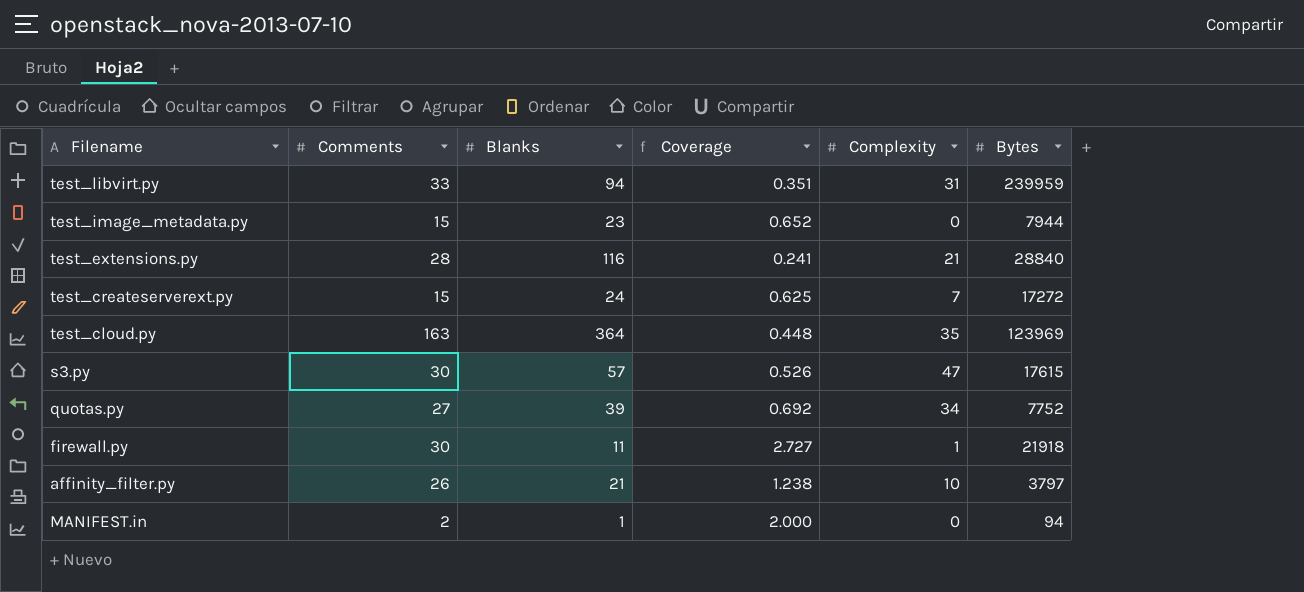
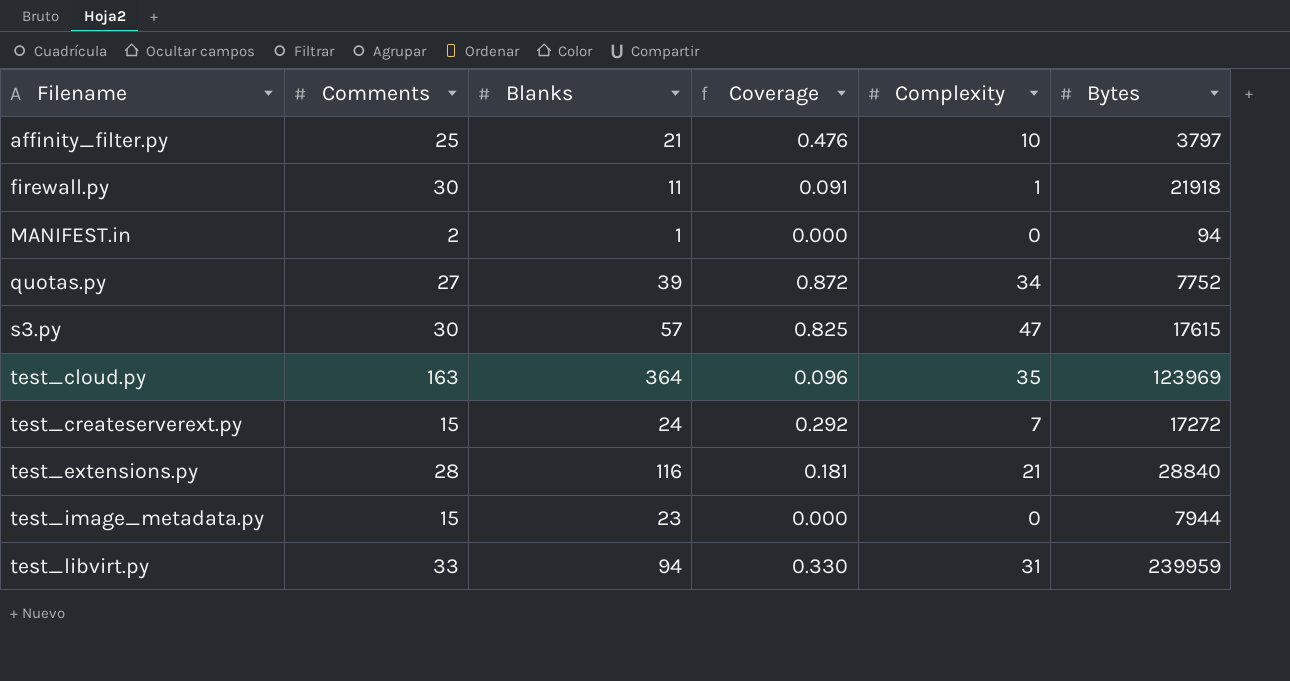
row order: none -> Filename ascending
column Coverage | formula: [Comments] / [Blanks] -> [Complexity] / [Blanks]
affinity_filter.py | Comments: 26 -> 25

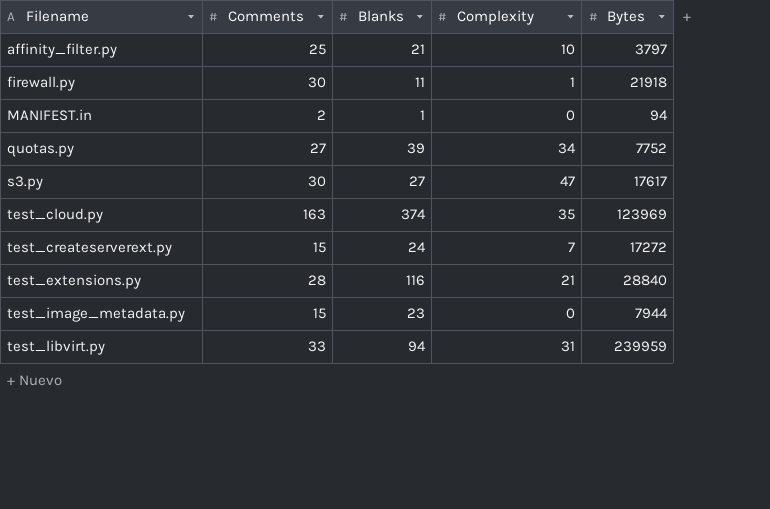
column Coverage | formula: [Complexity] / [Blanks] -> none
s3.py | Blanks: 57 -> 27
s3.py | Bytes: 17615 -> 17617
test_cloud.py | Blanks: 364 -> 374

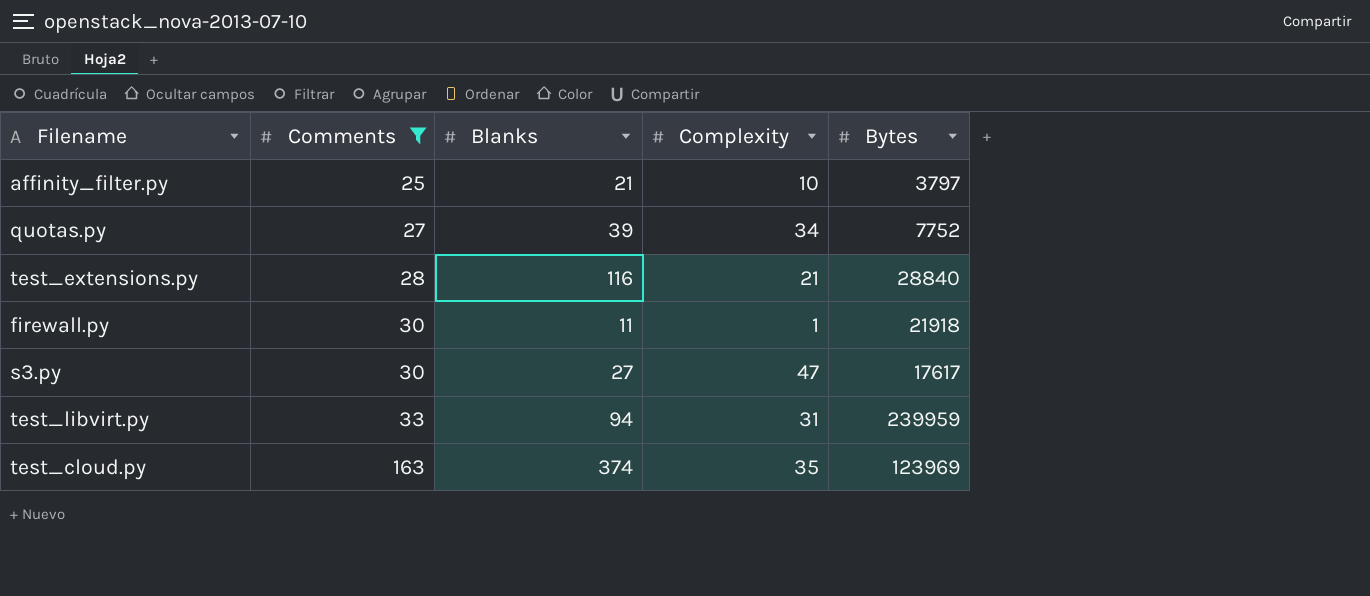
filter: none -> Comments >= 25
row order: Filename ascending -> Comments ascending

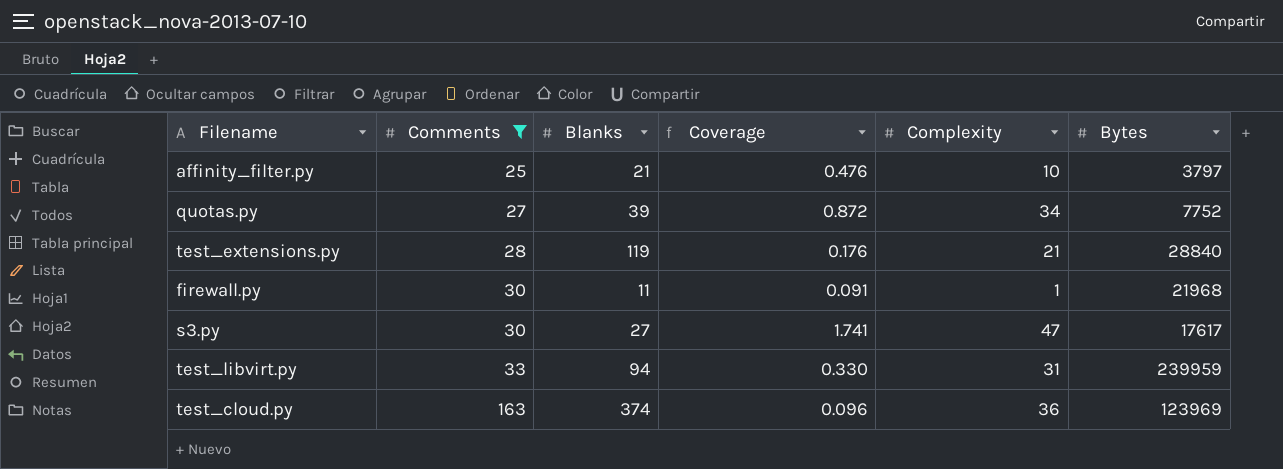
column Coverage | formula: none -> [Complexity] / [Blanks]
test_extensions.py | Blanks: 116 -> 119
firewall.py | Bytes: 21918 -> 21968
test_cloud.py | Complexity: 35 -> 36

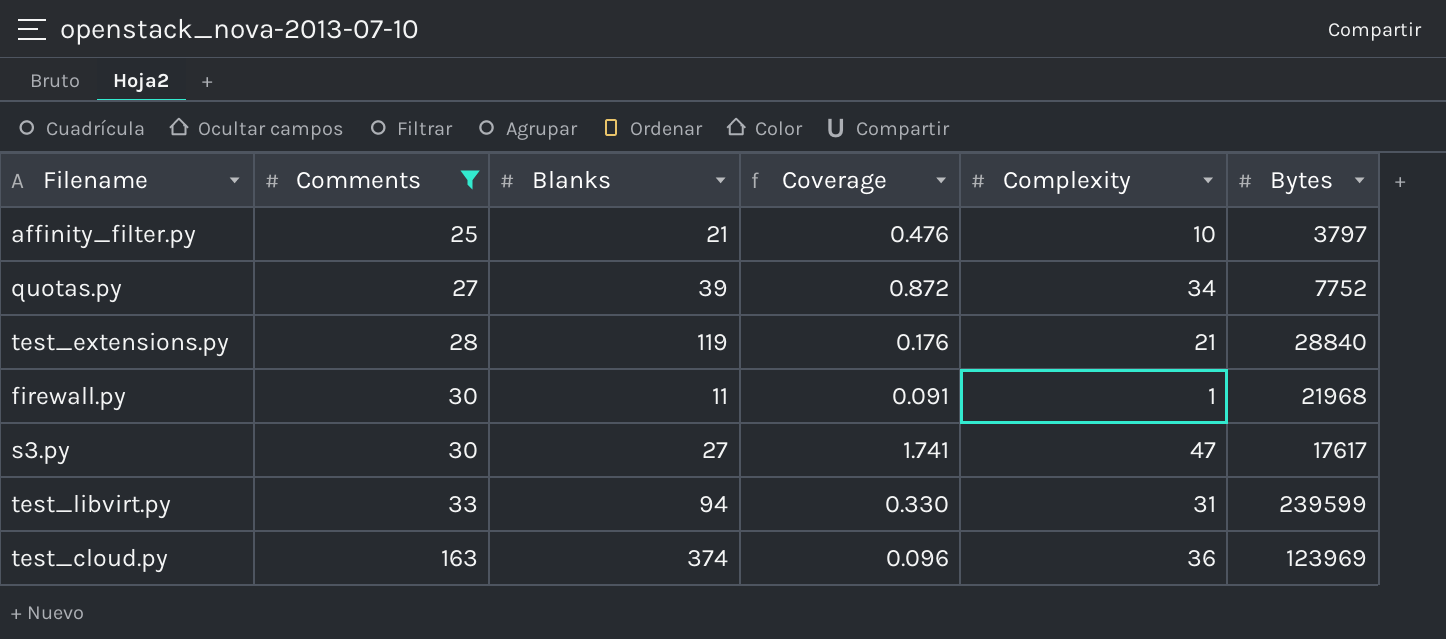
test_libvirt.py | Bytes: 239959 -> 239599

